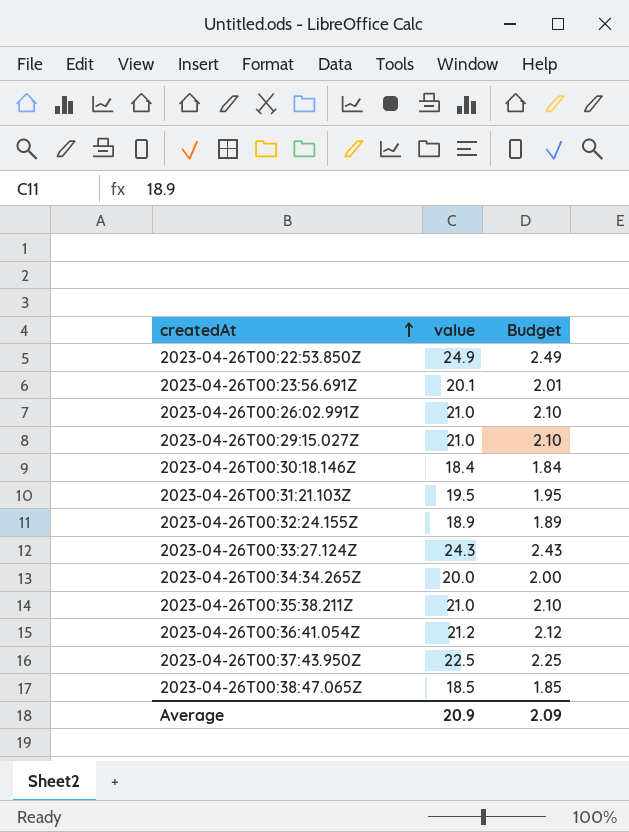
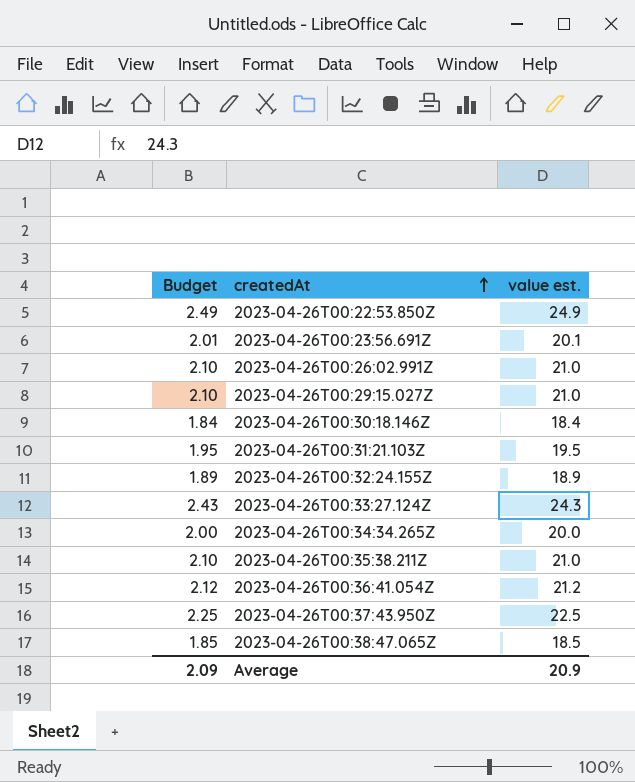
column Budget | position: 3 -> 1
column name: value -> value est.

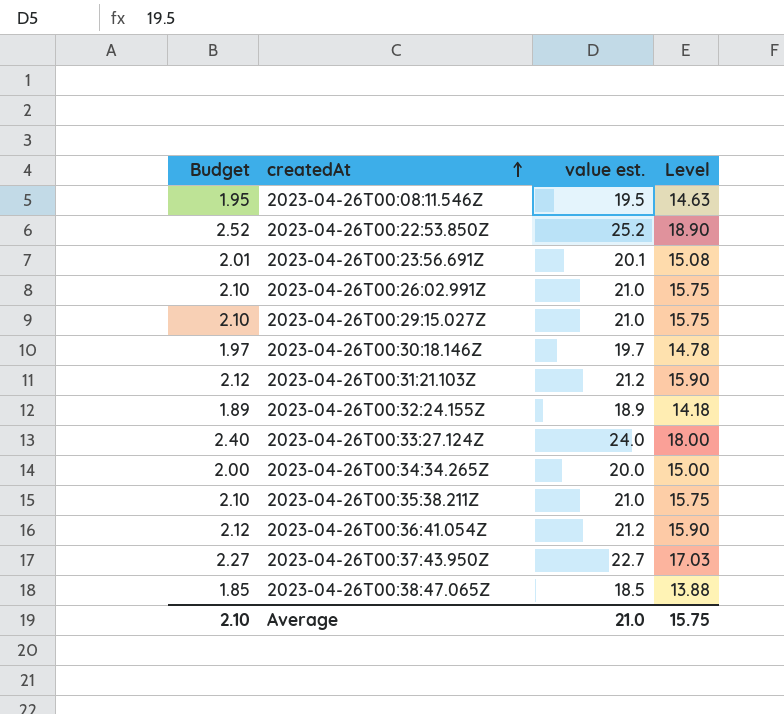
column Level | formula: none -> [value est.] * 0.75
row 2023-04-26T00:08:11.546Z: none -> 1.95 | 19.5 | 14.63
2023-04-26T00:22:53.850Z | Budget: 2.49 -> 2.52
2023-04-26T00:22:53.850Z | value est.: 24.9 -> 25.2
2023-04-26T00:30:18.146Z | Budget: 1.84 -> 1.97
2023-04-26T00:30:18.146Z | value est.: 18.4 -> 19.7
2023-04-26T00:31:21.103Z | Budget: 1.95 -> 2.12
2023-04-26T00:31:21.103Z | value est.: 19.5 -> 21.2
2023-04-26T00:33:27.124Z | Budget: 2.43 -> 2.40
2023-04-26T00:33:27.124Z | value est.: 24.3 -> 24.0
2023-04-26T00:37:43.950Z | Budget: 2.25 -> 2.27
2023-04-26T00:37:43.950Z | value est.: 22.5 -> 22.7
Average | Budget: 2.09 -> 2.10
Average | value est.: 20.9 -> 21.0

